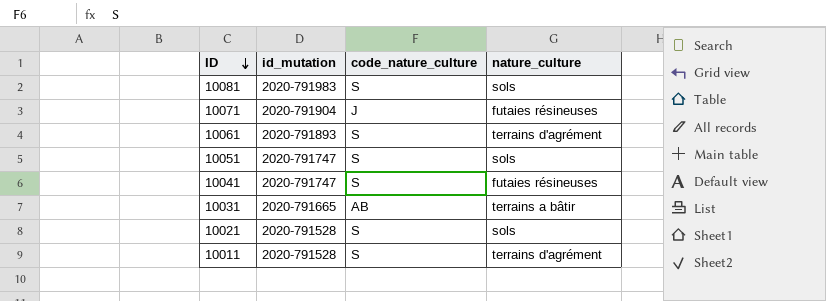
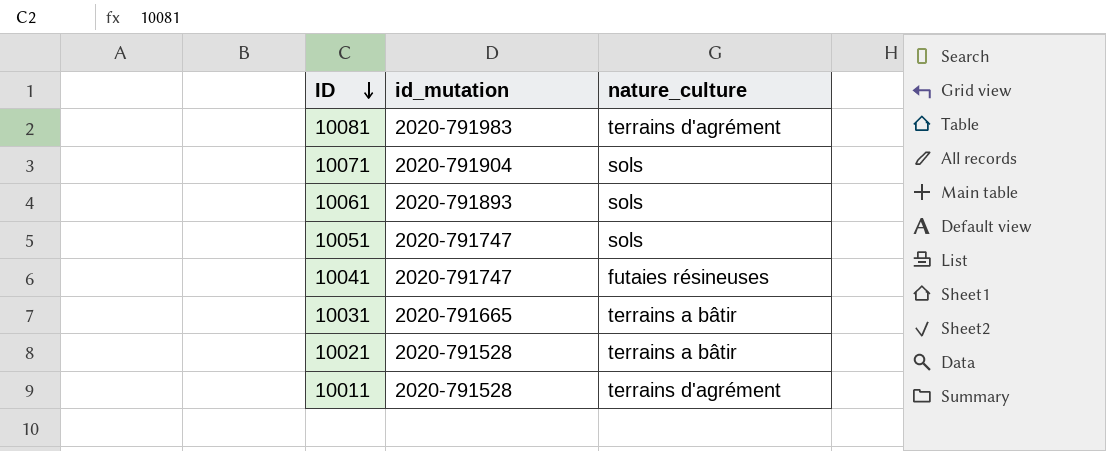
column code_nature_culture | position: 3 -> none
10081 | nature_culture: sols -> terrains d'agrément
10071 | nature_culture: futaies résineuses -> sols
10061 | nature_culture: terrains d'agrément -> sols
10021 | nature_culture: sols -> terrains a bâtir

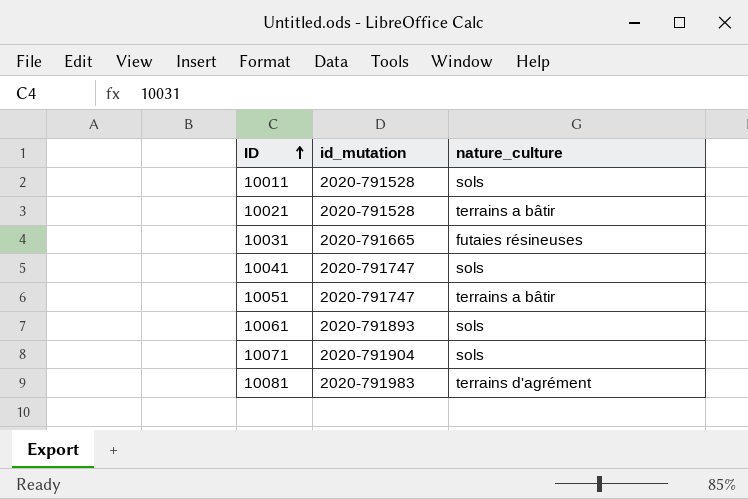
row order: ID descending -> ID ascending
10011 | nature_culture: terrains d'agrément -> sols
10031 | nature_culture: terrains a bâtir -> futaies résineuses
10041 | nature_culture: futaies résineuses -> sols
10051 | nature_culture: sols -> terrains a bâtir

